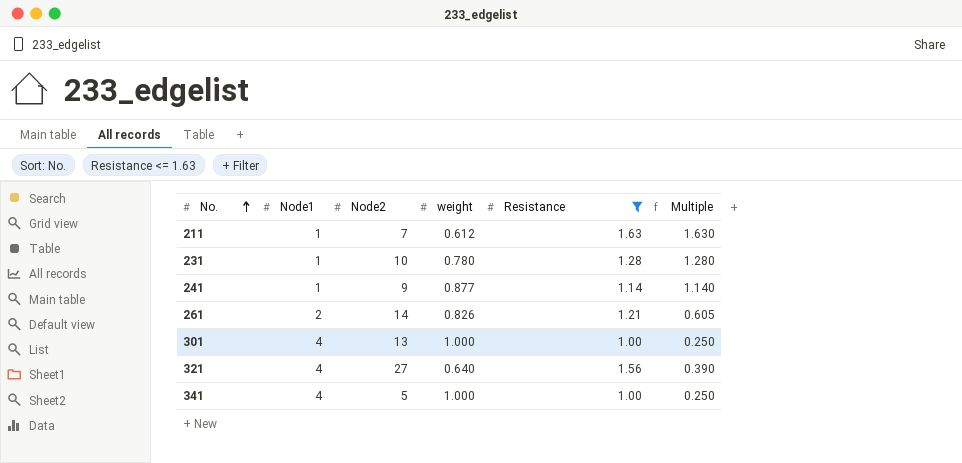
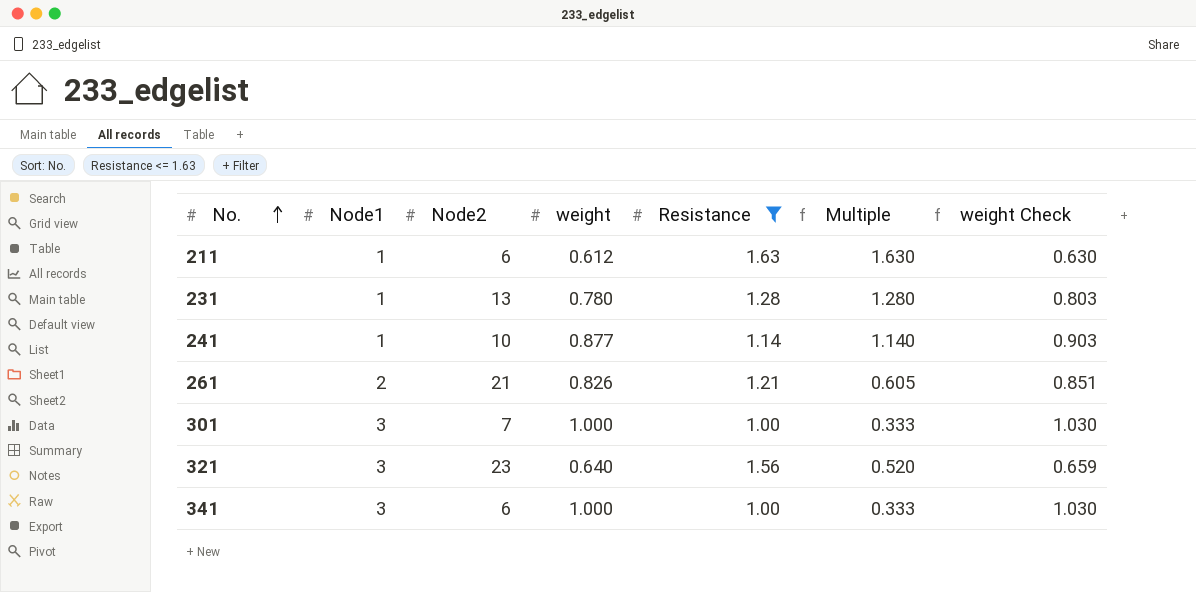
column weight Check | formula: none -> [weight] * 1.03
211 | Node2: 7 -> 6
231 | Node2: 10 -> 13
241 | Node2: 9 -> 10
261 | Node2: 14 -> 21
301 | Node1: 4 -> 3
301 | Node2: 13 -> 7
301 | Multiple: 0.250 -> 0.333
321 | Node1: 4 -> 3
321 | Node2: 27 -> 23
321 | Multiple: 0.390 -> 0.520
341 | Node1: 4 -> 3
341 | Node2: 5 -> 6
341 | Multiple: 0.250 -> 0.333

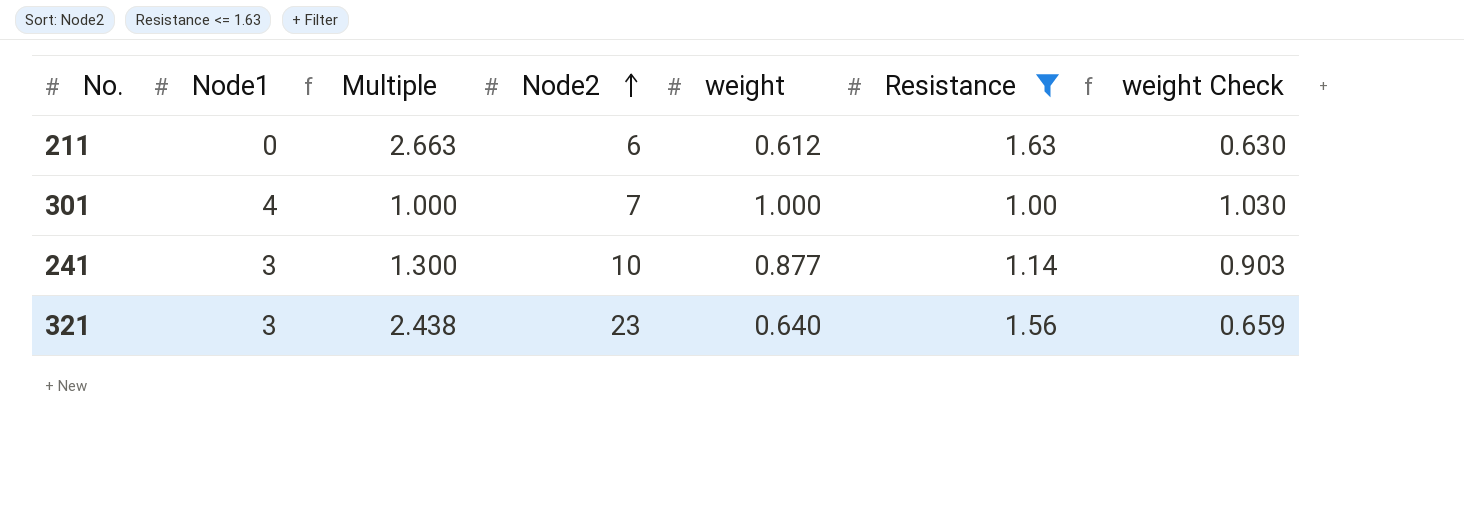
row order: No. ascending -> Node2 ascending
column Multiple | formula: [Resistance] / [Node1] -> [Resistance] / [weight]
column Multiple | position: 6 -> 3
row 231: 1 | 13 | 0.780 | 1.28 | 1.280 | 0.803 -> none
row 261: 2 | 21 | 0.826 | 1.21 | 0.605 | 0.851 -> none
row 341: 3 | 6 | 1.000 | 1.00 | 0.333 | 1.030 -> none
211 | Node1: 1 -> 0
301 | Node1: 3 -> 4
241 | Node1: 1 -> 3

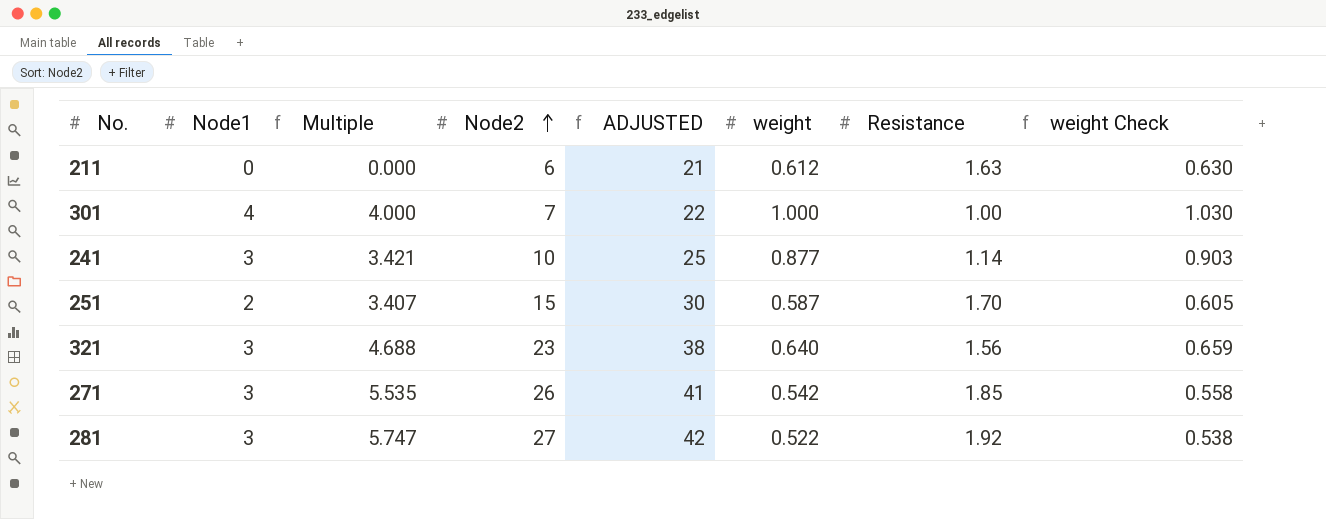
filter: Resistance <= 1.63 -> none
column Multiple | formula: [Resistance] / [weight] -> [Node1] / [weight]
column ADJUSTED | formula: none -> [Node2] + 15

